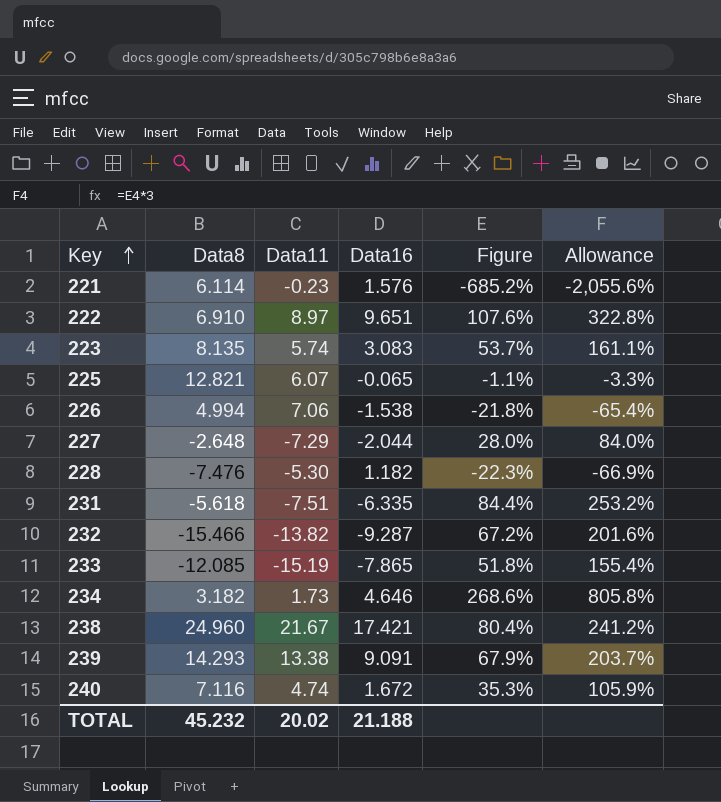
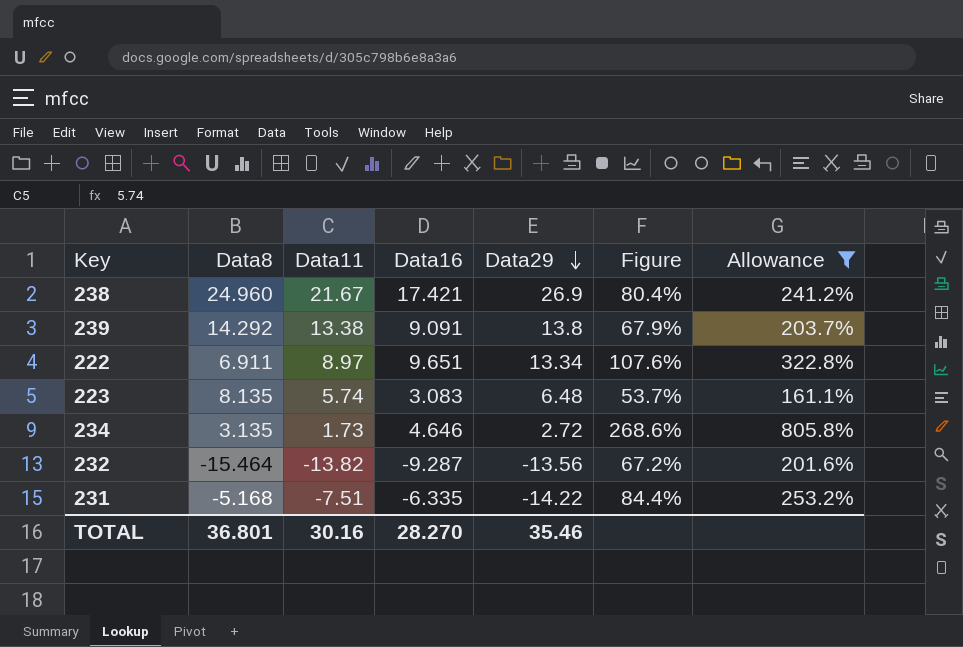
filter: none -> Allowance >= 161.1%
row order: Key ascending -> Data29 descending
column Data29 | position: none -> 5
239 | Data8: 14.293 -> 14.292
222 | Data8: 6.910 -> 6.911
234 | Data8: 3.182 -> 3.135
232 | Data8: -15.466 -> -15.464
231 | Data8: -5.618 -> -5.168
TOTAL | Data8: 45.232 -> 36.801
TOTAL | Data11: 20.02 -> 30.16
TOTAL | Data16: 21.188 -> 28.270

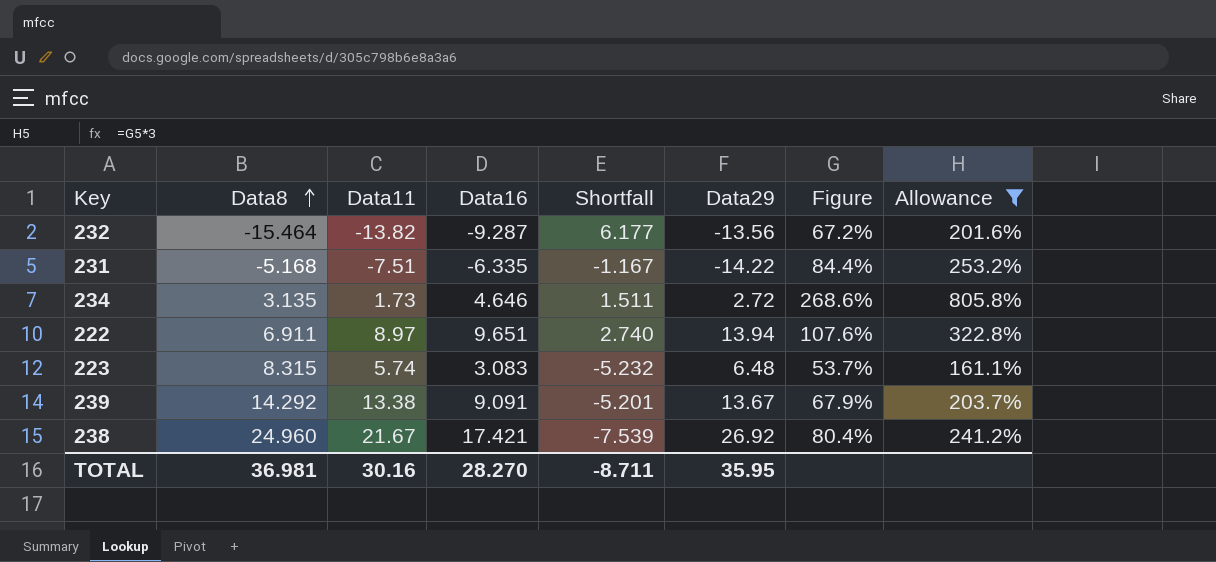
row order: Data29 descending -> Data8 ascending
column Shortfall | formula: none -> [Data16] - [Data8]
222 | Data29: 13.34 -> 13.94
223 | Data8: 8.135 -> 8.315
239 | Data29: 13.8 -> 13.67
238 | Data29: 26.9 -> 26.92
TOTAL | Data8: 36.801 -> 36.981
TOTAL | Data29: 35.46 -> 35.95

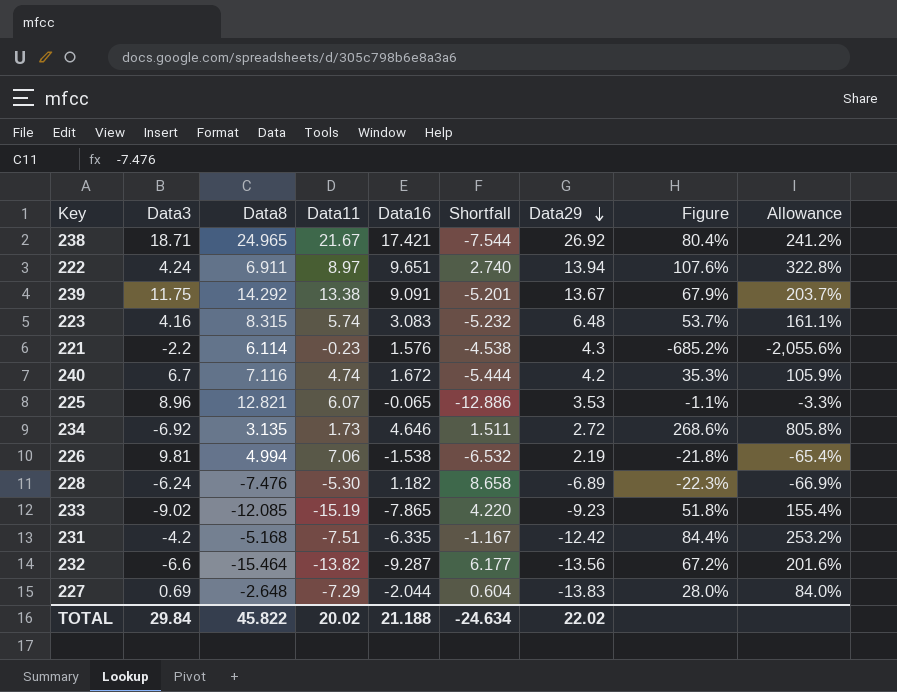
filter: Allowance >= 161.1% -> none
row order: Data8 ascending -> Data29 descending
column Data3 | position: none -> 2
238 | Data8: 24.960 -> 24.965
238 | Shortfall: -7.539 -> -7.544
231 | Data29: -14.22 -> -12.42
TOTAL | Data8: 36.981 -> 45.822
TOTAL | Data11: 30.16 -> 20.02
TOTAL | Data16: 28.270 -> 21.188
TOTAL | Shortfall: -8.711 -> -24.634
TOTAL | Data29: 35.95 -> 22.02

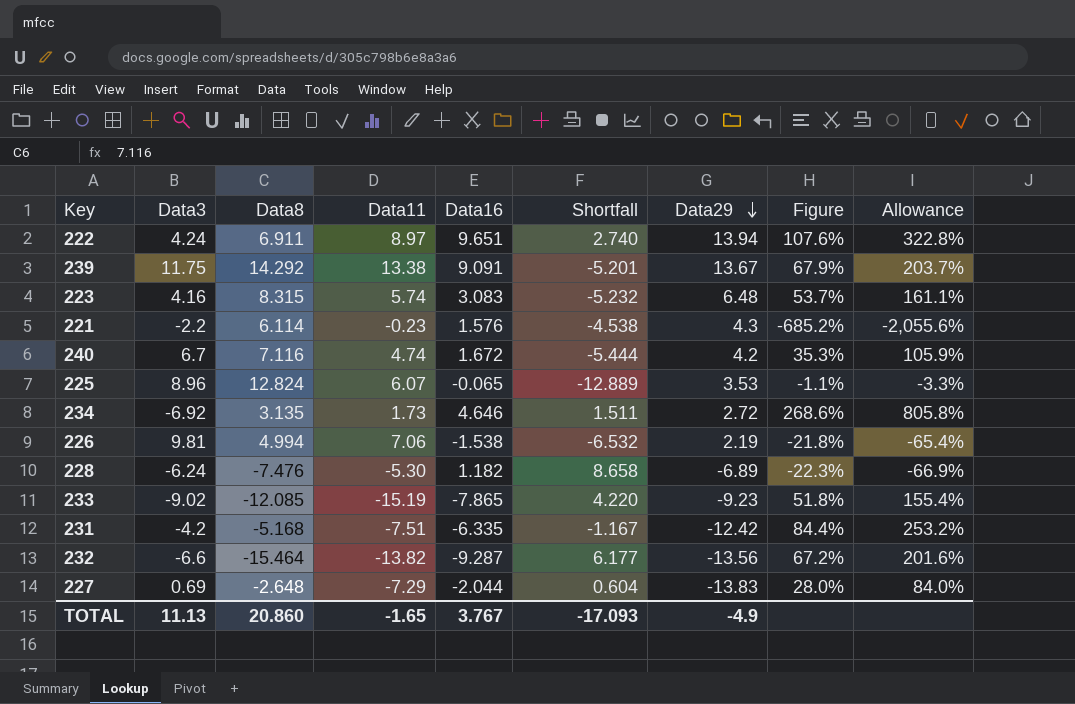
row 238: 18.71 | 24.965 | 21.67 | 17.421 | -7.544 | 26.92 | 80.4% | 241.2% -> none
225 | Data8: 12.821 -> 12.824
225 | Shortfall: -12.886 -> -12.889
TOTAL | Data3: 29.84 -> 11.13
TOTAL | Data8: 45.822 -> 20.860
TOTAL | Data11: 20.02 -> -1.65
TOTAL | Data16: 21.188 -> 3.767
TOTAL | Shortfall: -24.634 -> -17.093
TOTAL | Data29: 22.02 -> -4.9

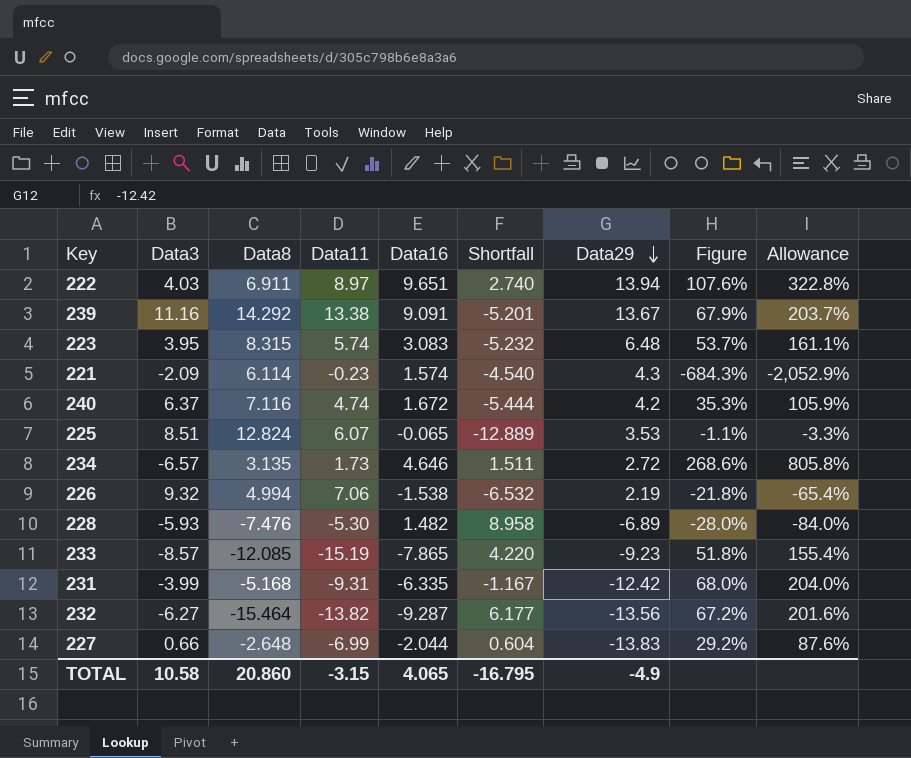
222 | Data3: 4.24 -> 4.03
239 | Data3: 11.75 -> 11.16
223 | Data3: 4.16 -> 3.95
221 | Data3: -2.2 -> -2.09
221 | Data16: 1.576 -> 1.574
221 | Shortfall: -4.538 -> -4.540
221 | Figure: -685.2% -> -684.3%
221 | Allowance: -2,055.6% -> -2,052.9%
240 | Data3: 6.7 -> 6.37
225 | Data3: 8.96 -> 8.51
234 | Data3: -6.92 -> -6.57
226 | Data3: 9.81 -> 9.32
228 | Data3: -6.24 -> -5.93
228 | Data16: 1.182 -> 1.482
228 | Shortfall: 8.658 -> 8.958
228 | Figure: -22.3% -> -28.0%
228 | Allowance: -66.9% -> -84.0%
233 | Data3: -9.02 -> -8.57
231 | Data3: -4.2 -> -3.99
231 | Data11: -7.51 -> -9.31
231 | Figure: 84.4% -> 68.0%
231 | Allowance: 253.2% -> 204.0%
232 | Data3: -6.6 -> -6.27
227 | Data3: 0.69 -> 0.66
227 | Data11: -7.29 -> -6.99
227 | Figure: 28.0% -> 29.2%
227 | Allowance: 84.0% -> 87.6%
TOTAL | Data3: 11.13 -> 10.58
TOTAL | Data11: -1.65 -> -3.15
TOTAL | Data16: 3.767 -> 4.065
TOTAL | Shortfall: -17.093 -> -16.795

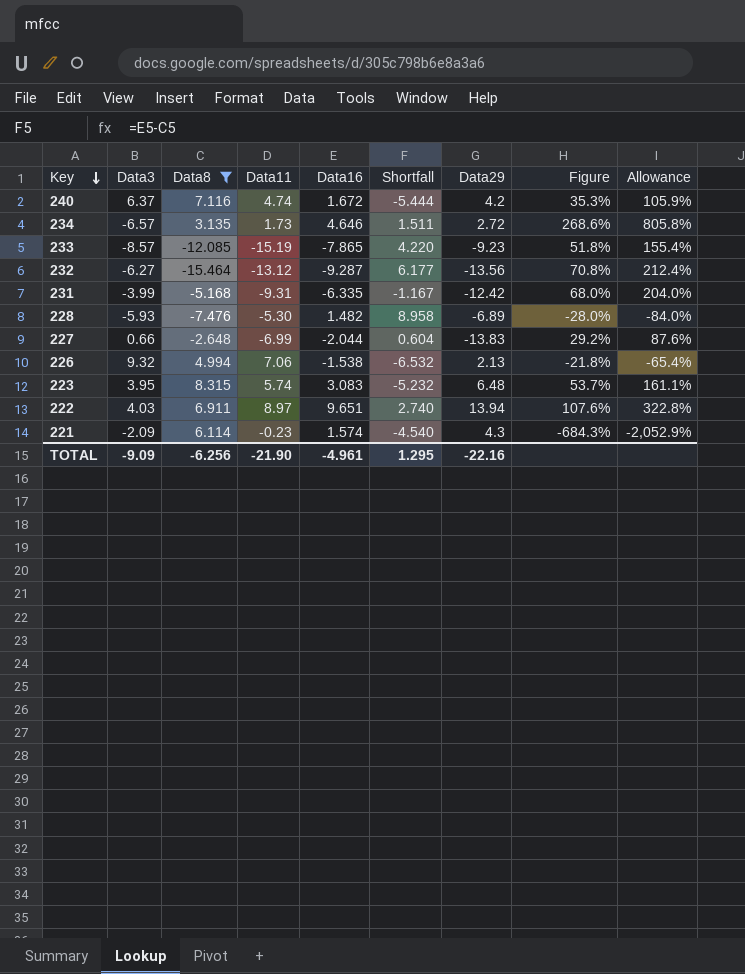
filter: none -> Data8 <= 8.315
row order: Data29 descending -> Key descending
232 | Data11: -13.82 -> -13.12
232 | Figure: 67.2% -> 70.8%
232 | Allowance: 201.6% -> 212.4%
226 | Data29: 2.19 -> 2.13
TOTAL | Data3: 10.58 -> -9.09
TOTAL | Data8: 20.860 -> -6.256
TOTAL | Data11: -3.15 -> -21.90
TOTAL | Data16: 4.065 -> -4.961
TOTAL | Shortfall: -16.795 -> 1.295
TOTAL | Data29: -4.9 -> -22.16

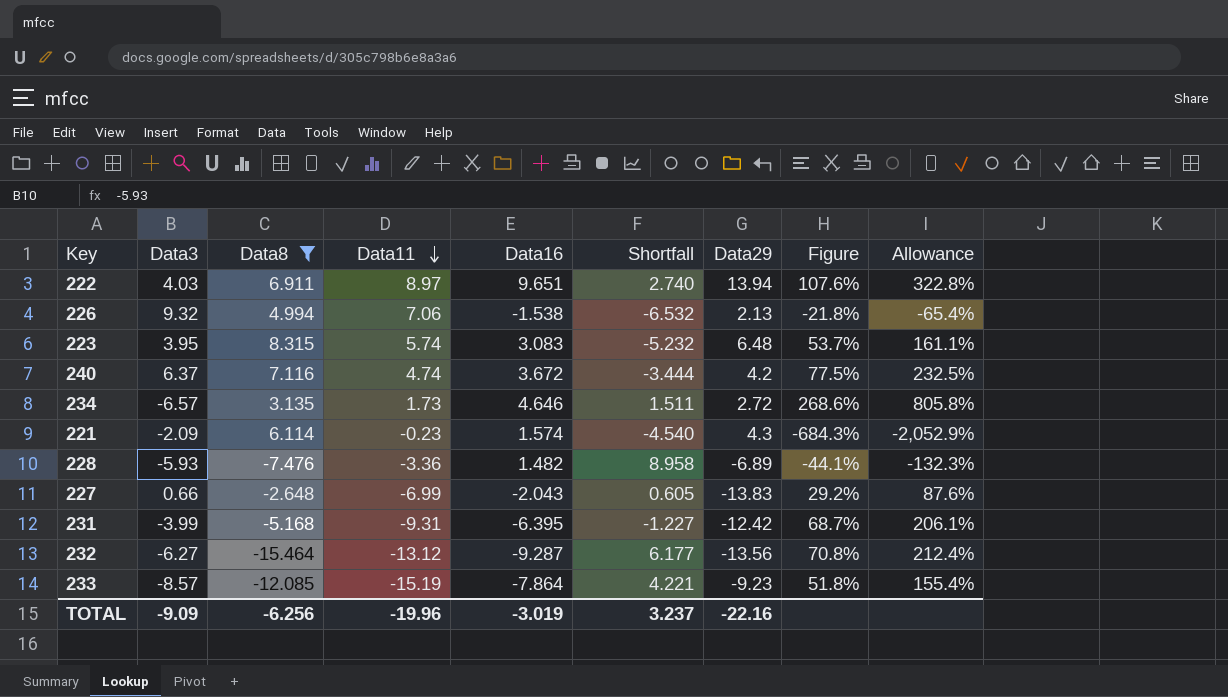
row order: Key descending -> Data11 descending
240 | Data16: 1.672 -> 3.672
240 | Shortfall: -5.444 -> -3.444
240 | Figure: 35.3% -> 77.5%
240 | Allowance: 105.9% -> 232.5%
228 | Data11: -5.30 -> -3.36
228 | Figure: -28.0% -> -44.1%
228 | Allowance: -84.0% -> -132.3%
227 | Data16: -2.044 -> -2.043
227 | Shortfall: 0.604 -> 0.605
231 | Data16: -6.335 -> -6.395
231 | Shortfall: -1.167 -> -1.227
231 | Figure: 68.0% -> 68.7%
231 | Allowance: 204.0% -> 206.1%
233 | Data16: -7.865 -> -7.864
233 | Shortfall: 4.220 -> 4.221
TOTAL | Data11: -21.90 -> -19.96
TOTAL | Data16: -4.961 -> -3.019
TOTAL | Shortfall: 1.295 -> 3.237

